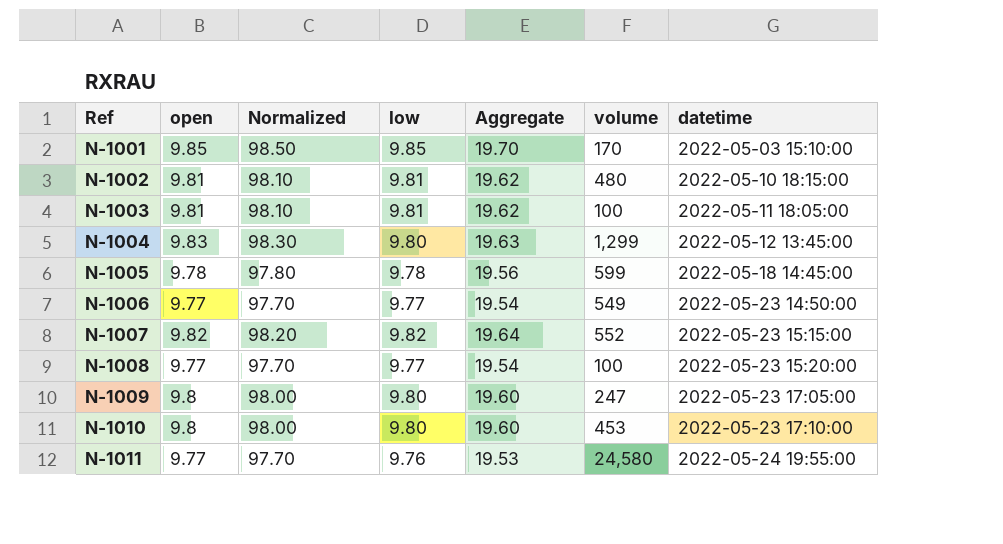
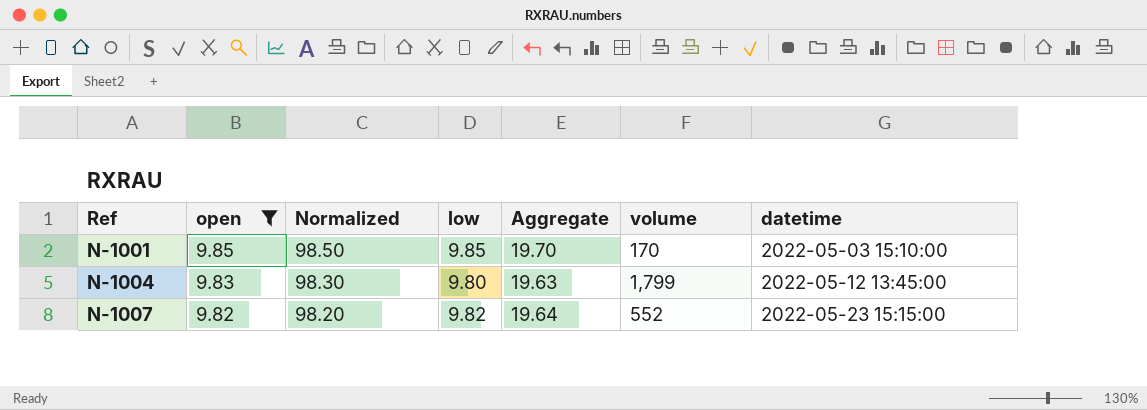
filter: none -> open >= 9.82
N-1004 | volume: 1,299 -> 1,799

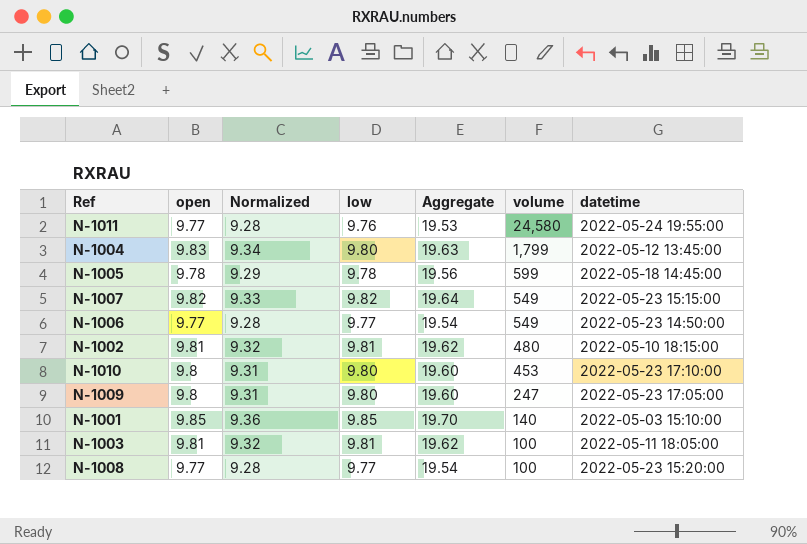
filter: open >= 9.82 -> none
row order: Ref ascending -> volume descending
column Normalized | formula: [open] * 10 -> [open] * 0.95
N-1007 | volume: 552 -> 549
N-1001 | volume: 170 -> 140

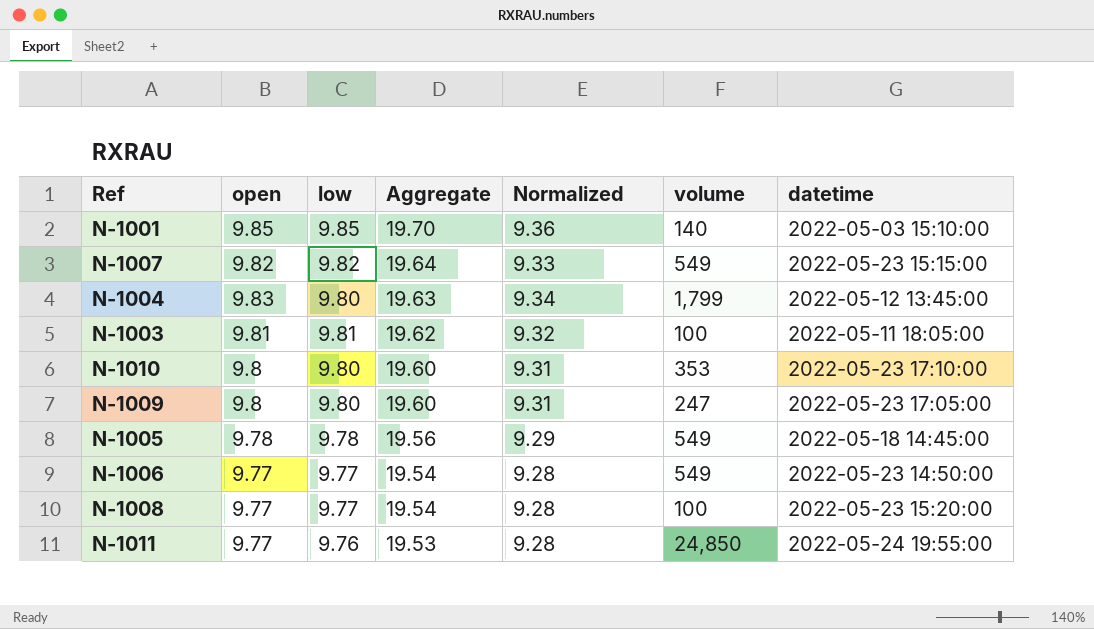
row order: volume descending -> Aggregate descending
column Normalized | position: 3 -> 5
row N-1002: 9.81 | 9.32 | 9.81 | 19.62 | 480 | 2022-05-10 18:15:00 -> none
N-1010 | volume: 453 -> 353
N-1005 | volume: 599 -> 549
N-1011 | volume: 24,580 -> 24,850

